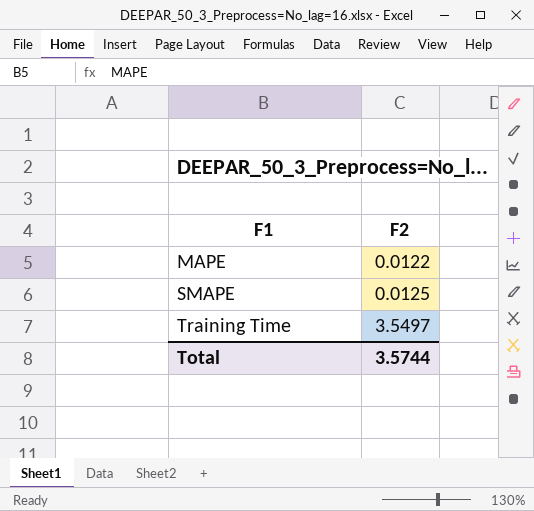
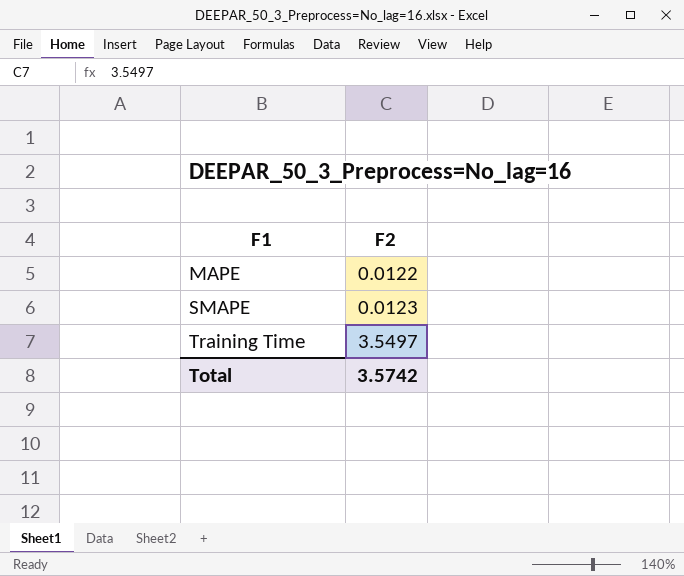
SMAPE | F2: 0.0125 -> 0.0123
Total | F2: 3.5744 -> 3.5742

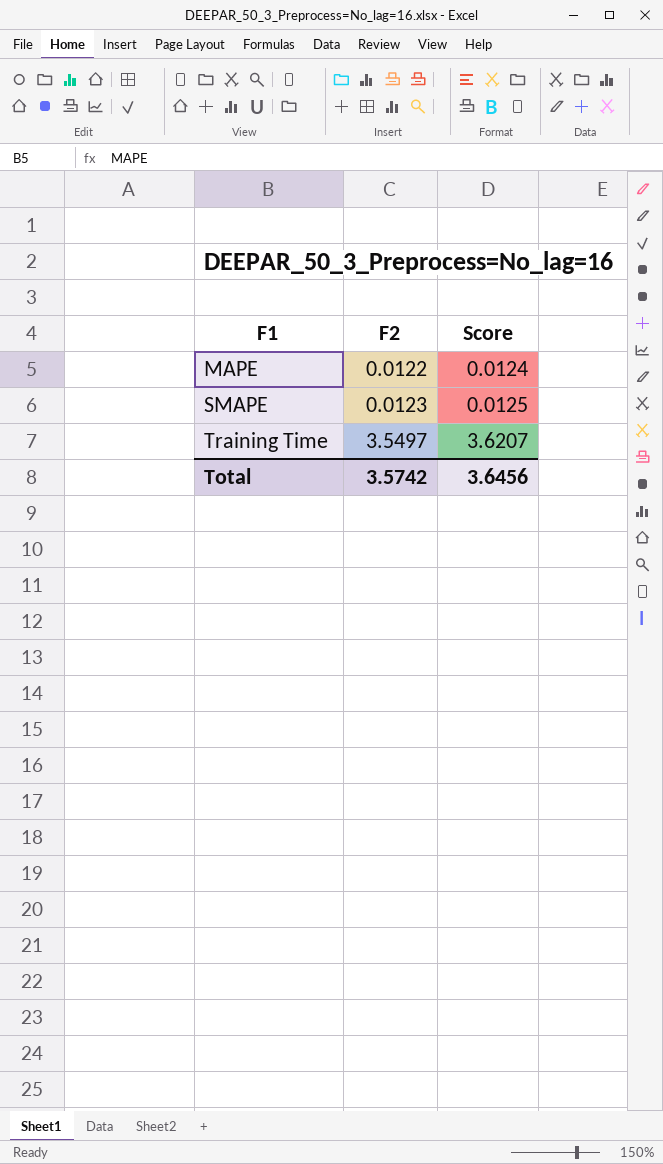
column Score | formula: none -> [F2] * 1.02

